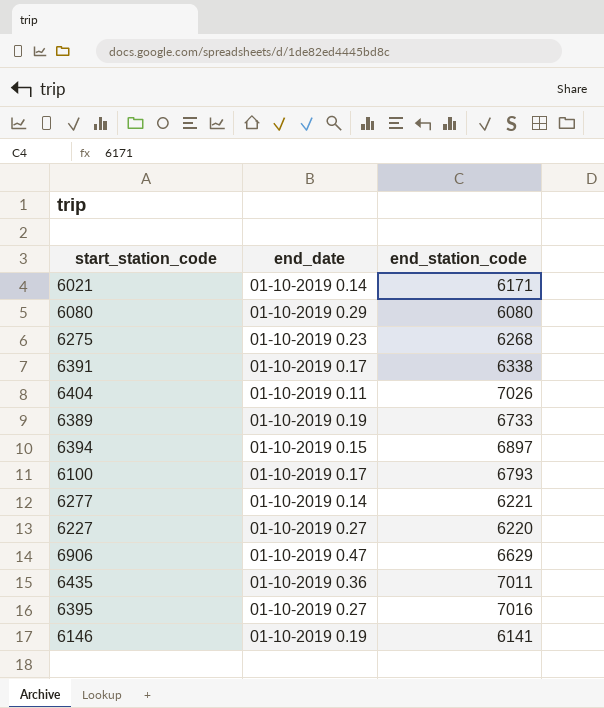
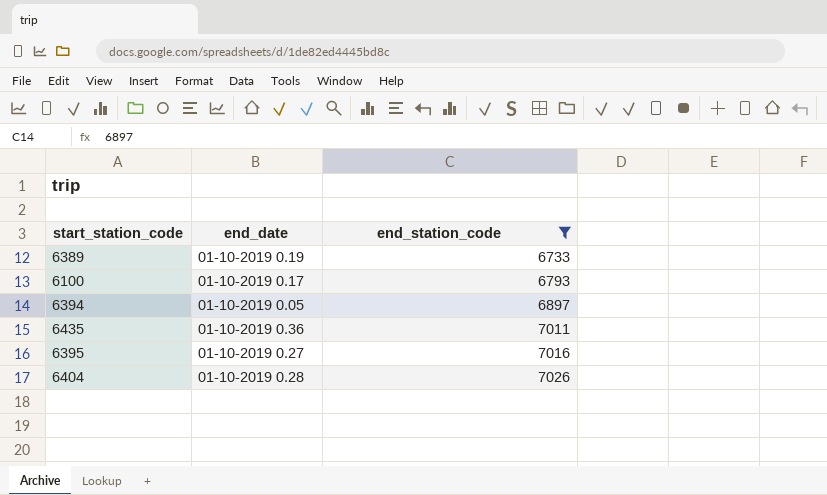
filter: none -> end_station_code >= 6733
row order: none -> end_station_code ascending
6394 | end_date: 01-10-2019 0.15 -> 01-10-2019 0.05
6404 | end_date: 01-10-2019 0.11 -> 01-10-2019 0.28

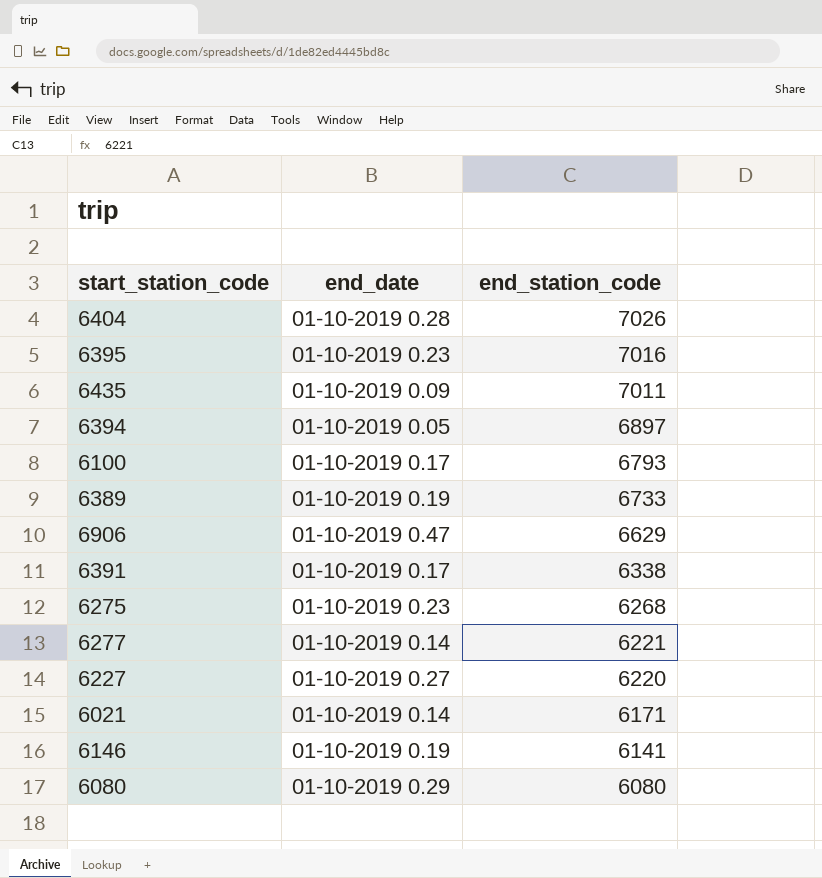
filter: end_station_code >= 6733 -> none
row order: end_station_code ascending -> end_station_code descending
6395 | end_date: 01-10-2019 0.27 -> 01-10-2019 0.23
6435 | end_date: 01-10-2019 0.36 -> 01-10-2019 0.09

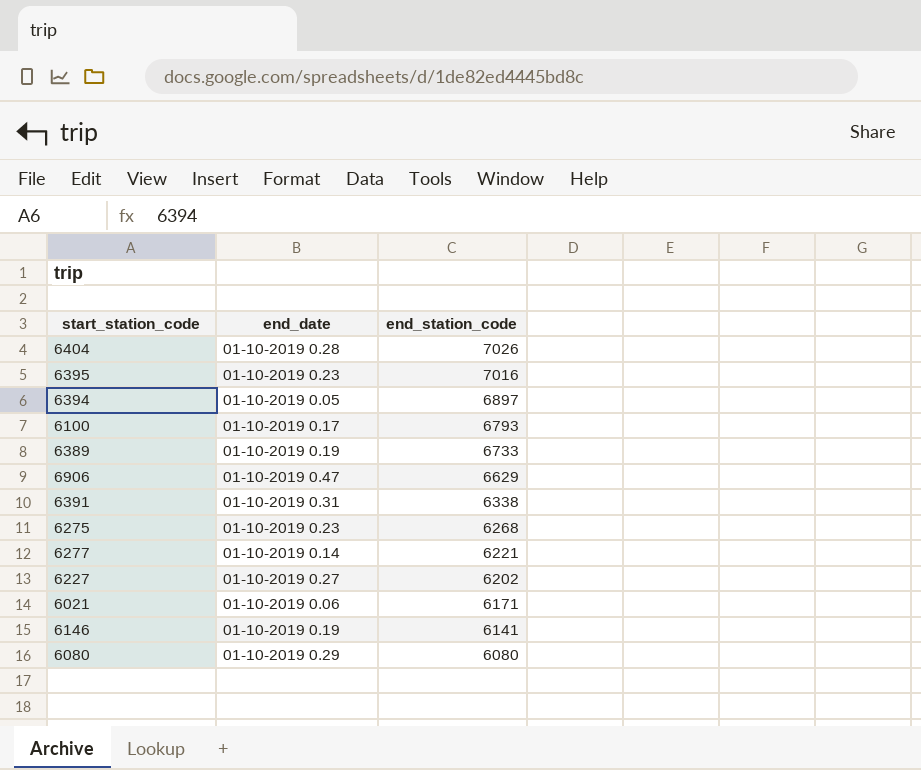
row 6435: 01-10-2019 0.09 | 7011 -> none
6391 | end_date: 01-10-2019 0.17 -> 01-10-2019 0.31
6227 | end_station_code: 6220 -> 6202
6021 | end_date: 01-10-2019 0.14 -> 01-10-2019 0.06

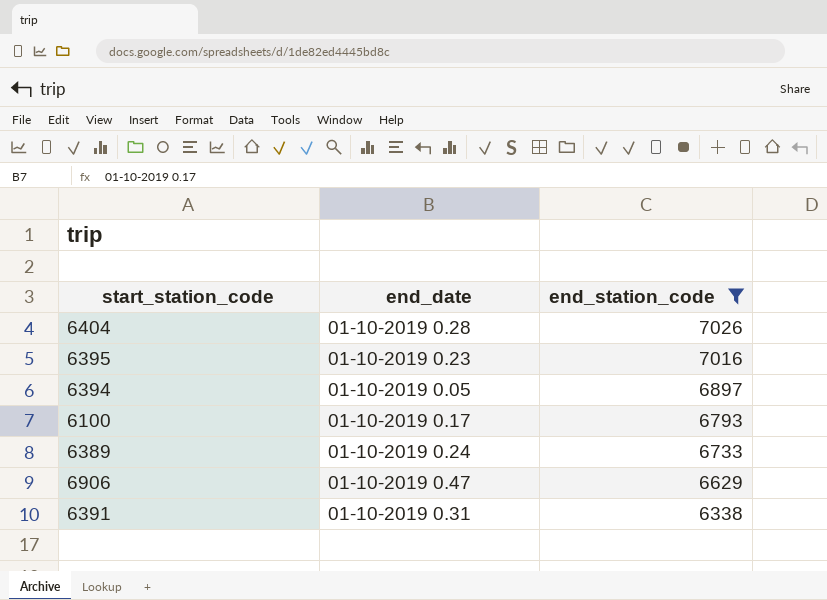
filter: none -> end_station_code >= 6338
6389 | end_date: 01-10-2019 0.19 -> 01-10-2019 0.24

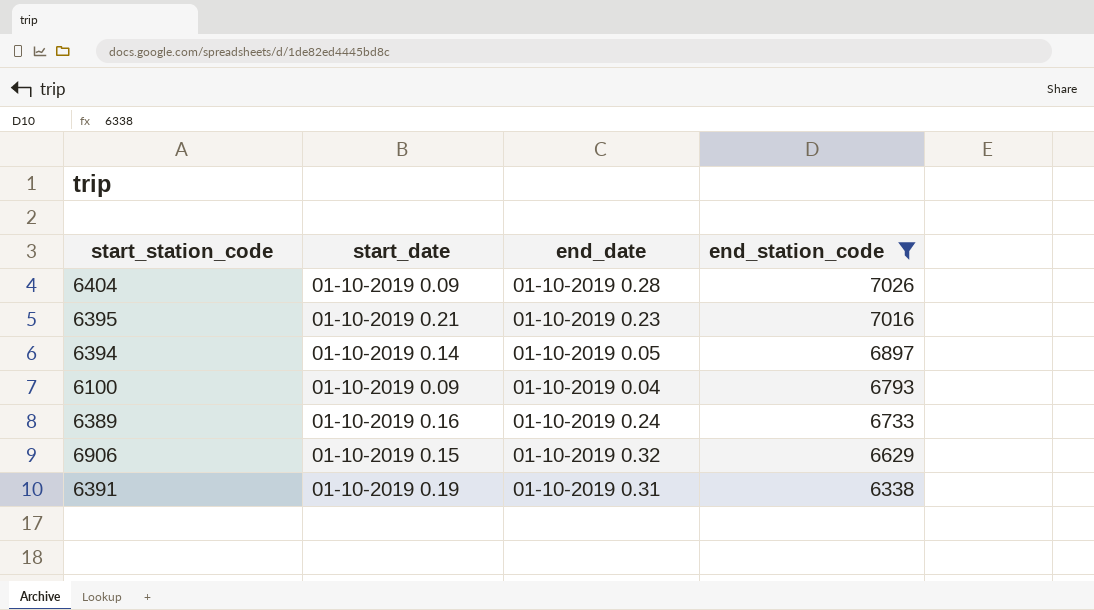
column start_date | position: none -> 2
6100 | end_date: 01-10-2019 0.17 -> 01-10-2019 0.04
6906 | end_date: 01-10-2019 0.47 -> 01-10-2019 0.32

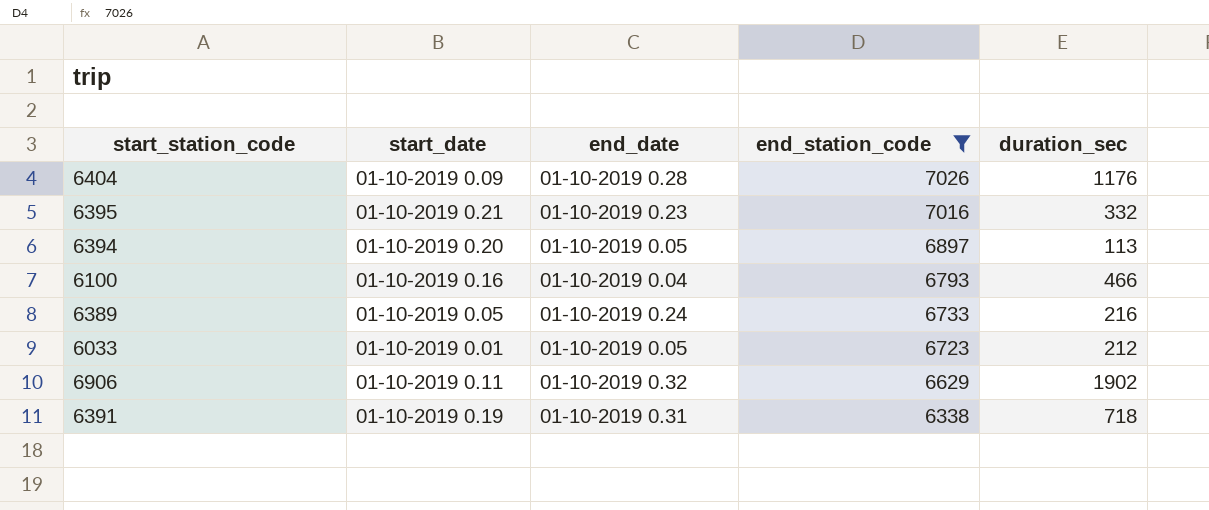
column duration_sec | position: none -> 5
6394 | start_date: 01-10-2019 0.14 -> 01-10-2019 0.20
6100 | start_date: 01-10-2019 0.09 -> 01-10-2019 0.16
6389 | start_date: 01-10-2019 0.16 -> 01-10-2019 0.05
row 6033: none -> 01-10-2019 0.01 | 01-10-2019 0.05 | 6723 | 212
6906 | start_date: 01-10-2019 0.15 -> 01-10-2019 0.11

